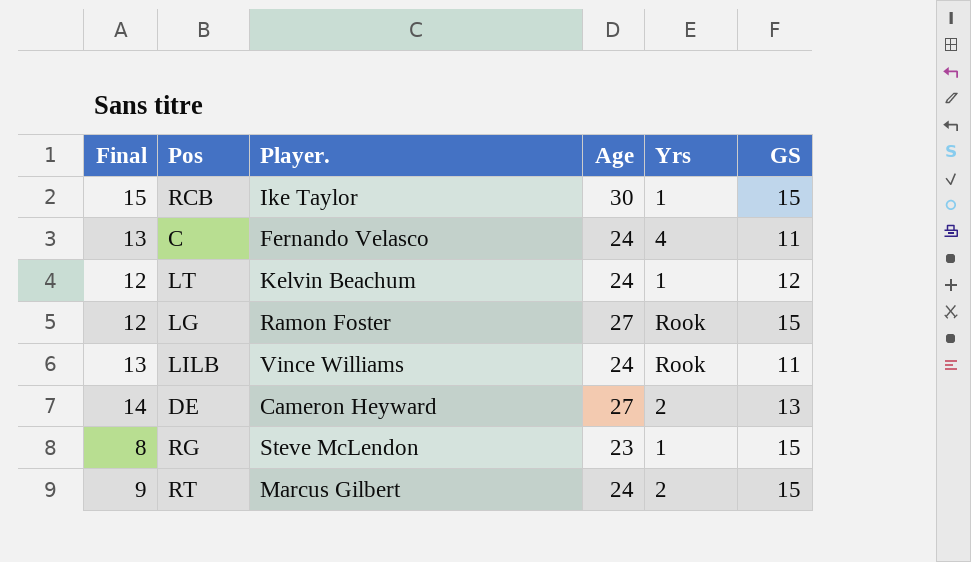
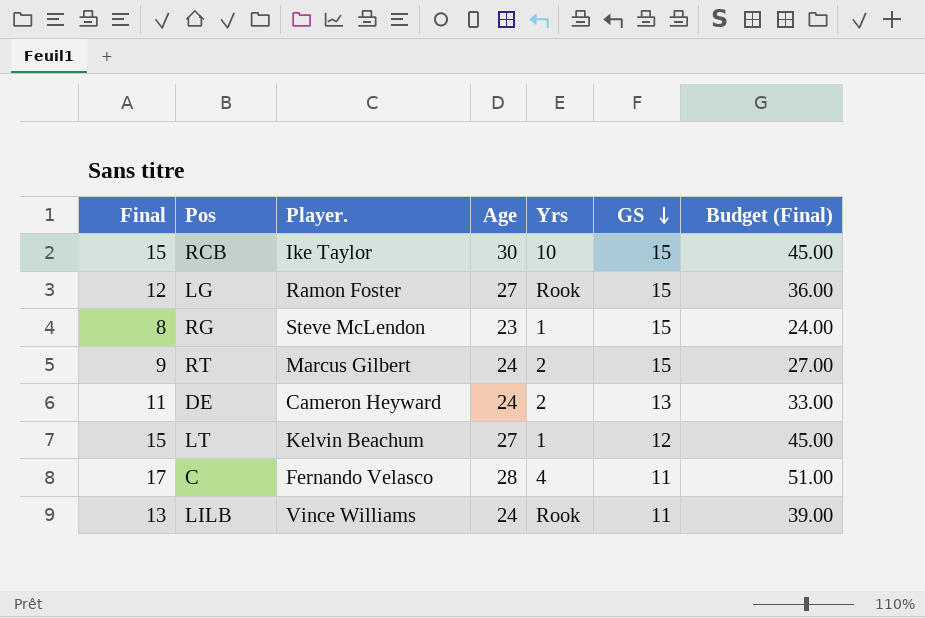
row order: none -> GS descending
column Budget (Final) | formula: none -> [Final] * 3
RCB | Yrs: 1 -> 10
DE | Final: 14 -> 11
DE | Age: 27 -> 24
LT | Final: 12 -> 15
LT | Age: 24 -> 27
C | Final: 13 -> 17
C | Age: 24 -> 28

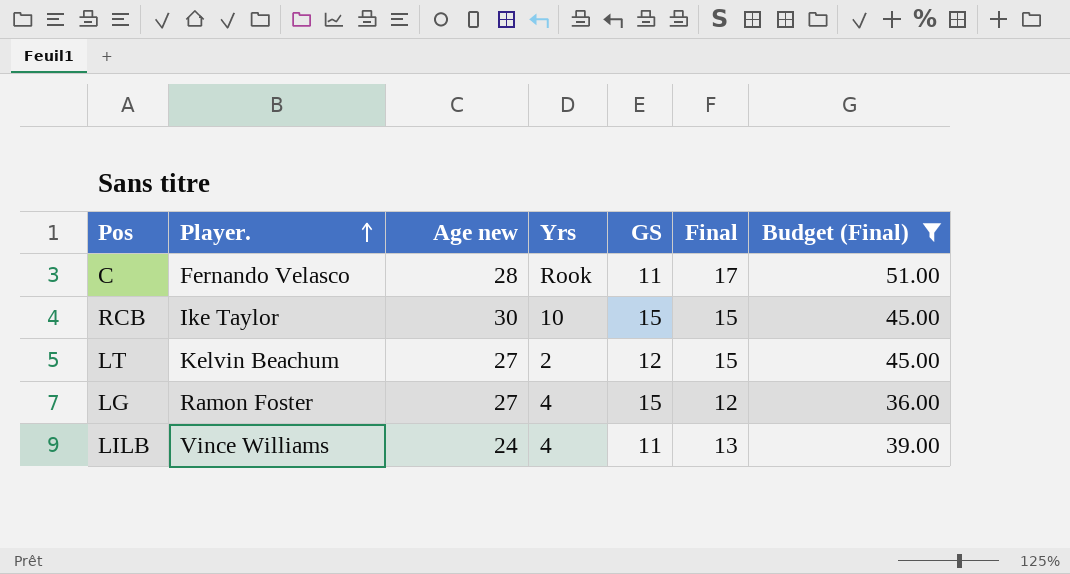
filter: none -> Budget (Final) >= 36.00
row order: GS descending -> Player. ascending
column name: Age -> Age new
column Final | position: 1 -> 6
C | Yrs: 4 -> Rook
LT | Yrs: 1 -> 2
LG | Yrs: Rook -> 4
LILB | Yrs: Rook -> 4

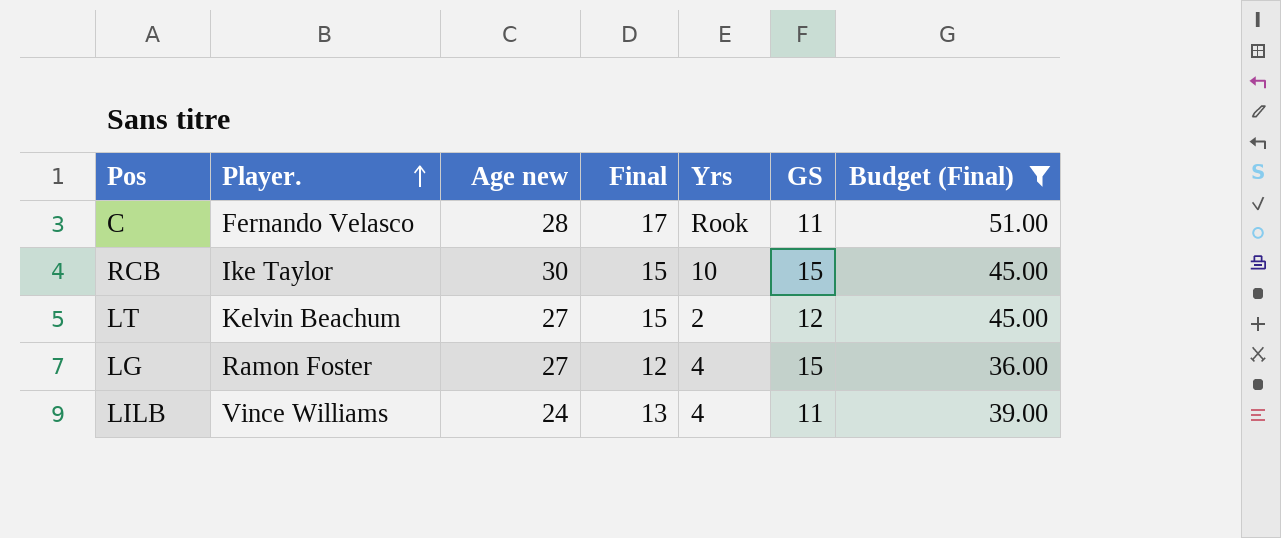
column Final | position: 6 -> 4

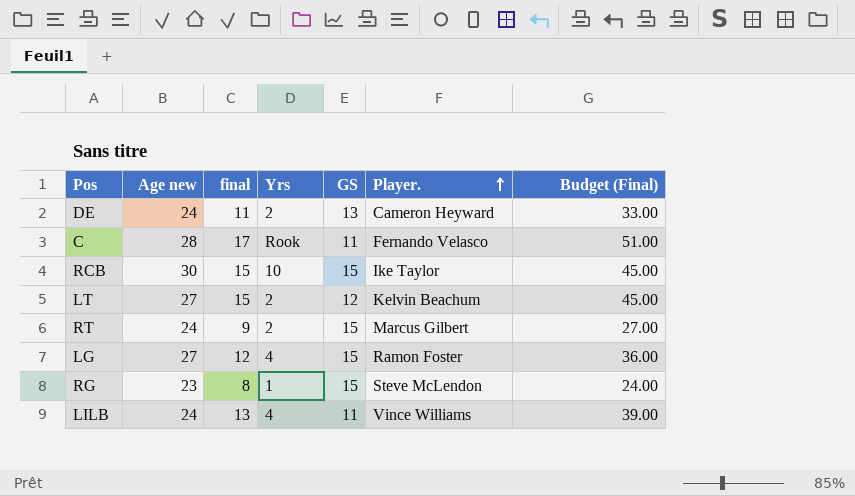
filter: Budget (Final) >= 36.00 -> none
column name: Final -> final
column Player. | position: 2 -> 6

